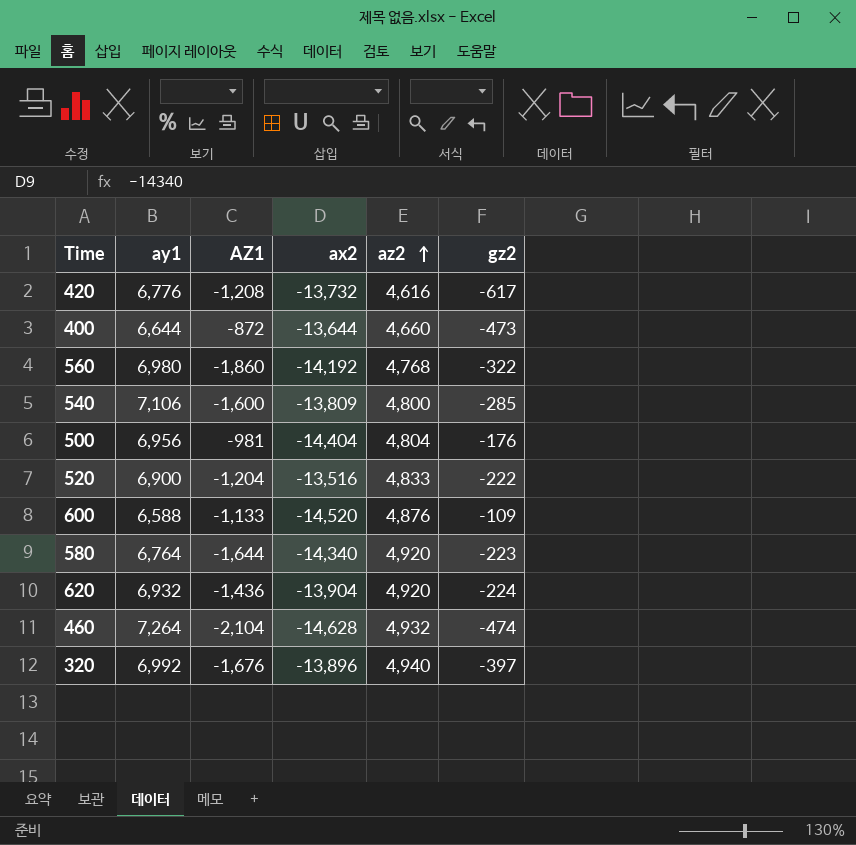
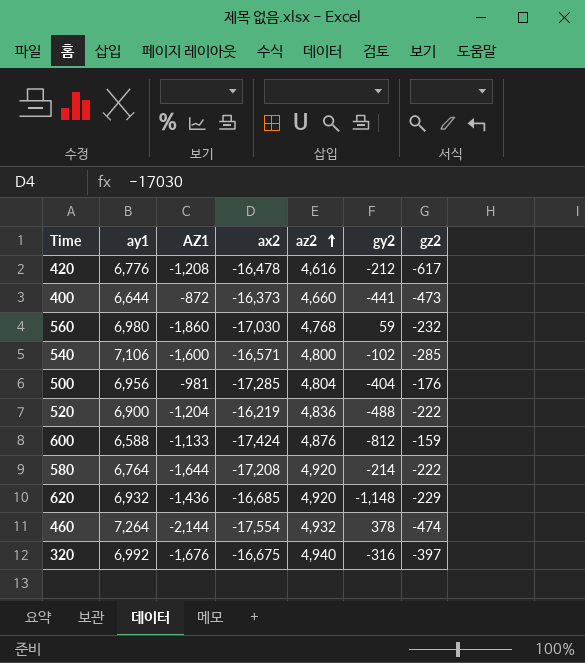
column gy2 | position: none -> 6
420 | ax2: -13,732 -> -16,478
400 | ax2: -13,644 -> -16,373
560 | ax2: -14,192 -> -17,030
560 | gz2: -322 -> -232
540 | ax2: -13,809 -> -16,571
500 | ax2: -14,404 -> -17,285
520 | ax2: -13,516 -> -16,219
520 | az2: 4,833 -> 4,836
600 | ax2: -14,520 -> -17,424
600 | gz2: -109 -> -159
580 | ax2: -14,340 -> -17,208
580 | gz2: -223 -> -222
620 | ax2: -13,904 -> -16,685
620 | gz2: -224 -> -229
460 | AZ1: -2,104 -> -2,144
460 | ax2: -14,628 -> -17,554
320 | ax2: -13,896 -> -16,675

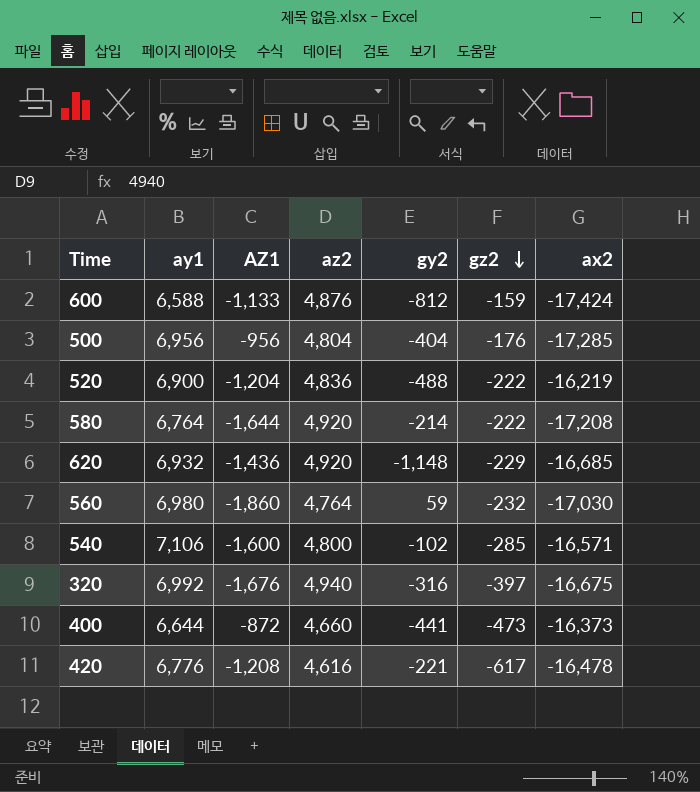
row order: az2 ascending -> gz2 descending
column ax2 | position: 4 -> 7
row 460: 7,264 | -2,144 | -17,554 | 4,932 | 378 | -474 -> none
500 | AZ1: -981 -> -956
560 | az2: 4,768 -> 4,764
420 | gy2: -212 -> -221

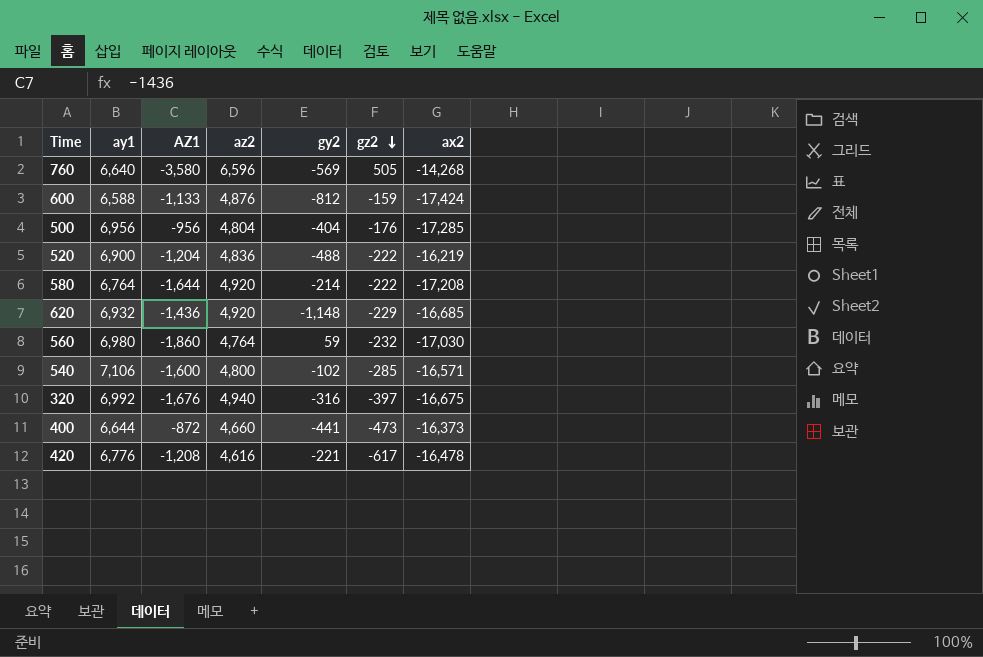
row 760: none -> 6,640 | -3,580 | 6,596 | -569 | 505 | -14,268

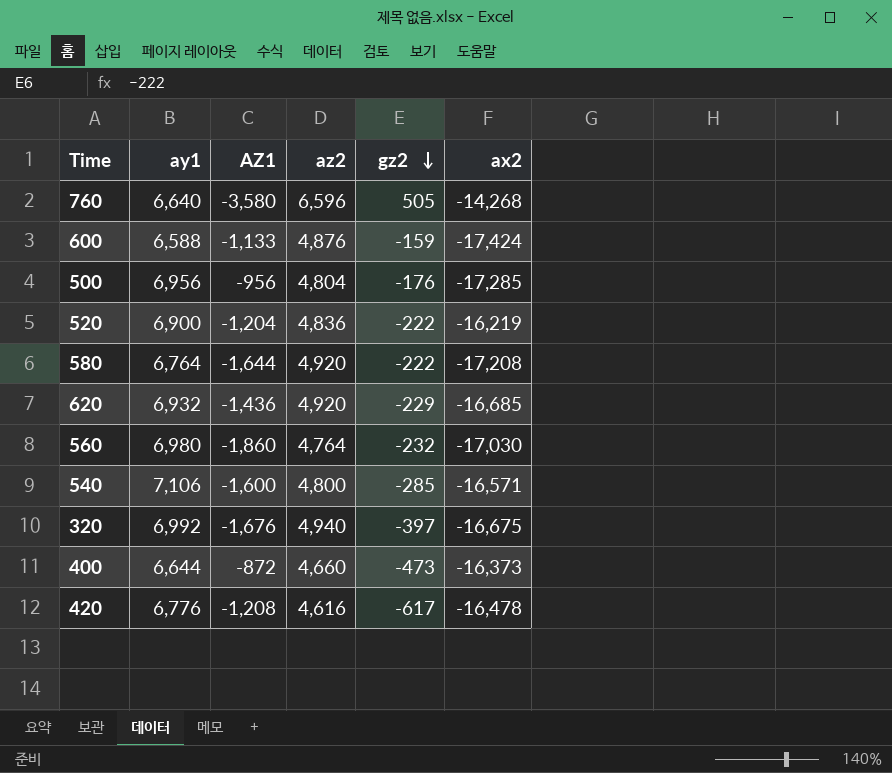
column gy2 | position: 5 -> none

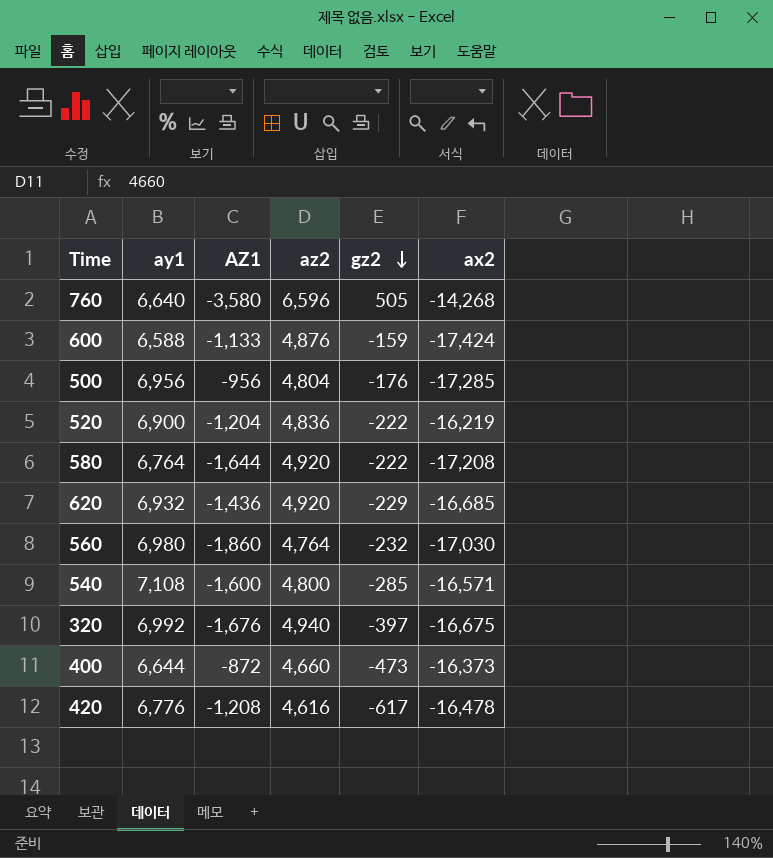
540 | ay1: 7,106 -> 7,108

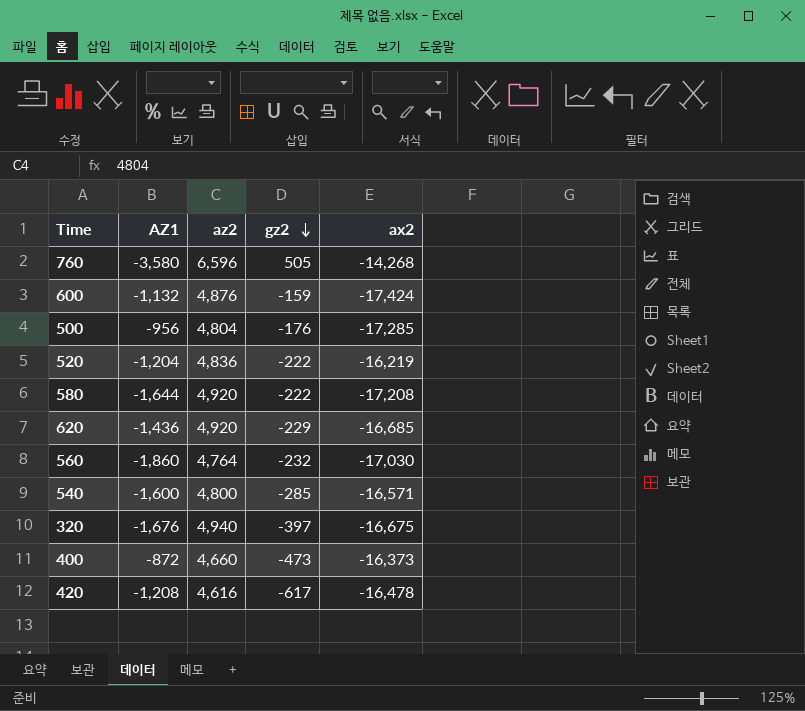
column ay1 | position: 2 -> none
600 | AZ1: -1,133 -> -1,132

